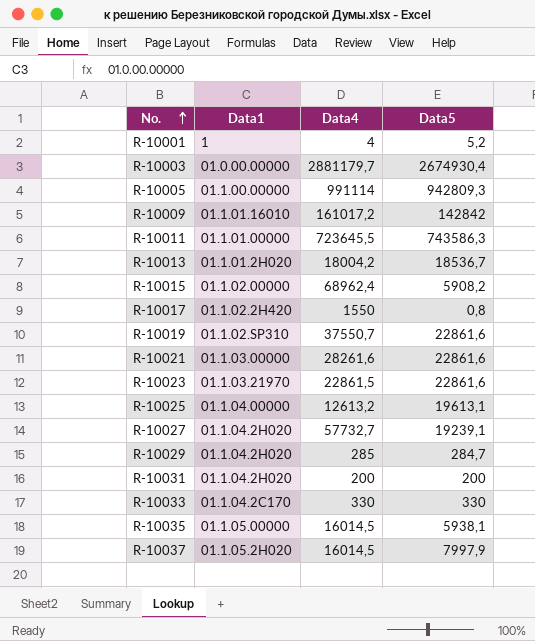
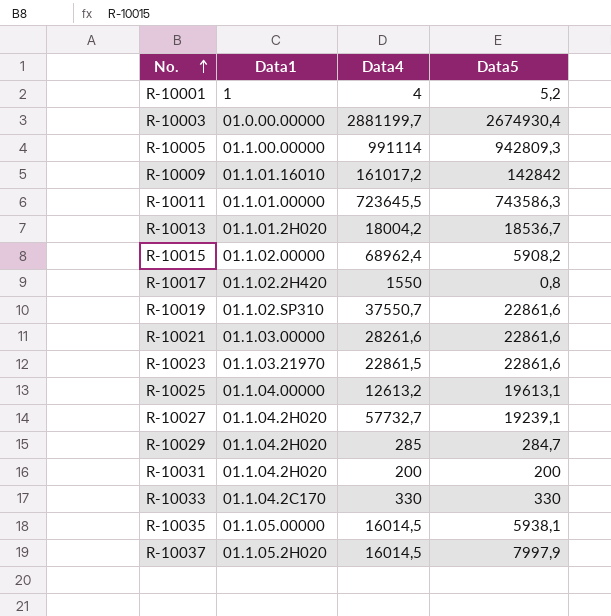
R-10003 | Data4: 2881179,7 -> 2881199,7

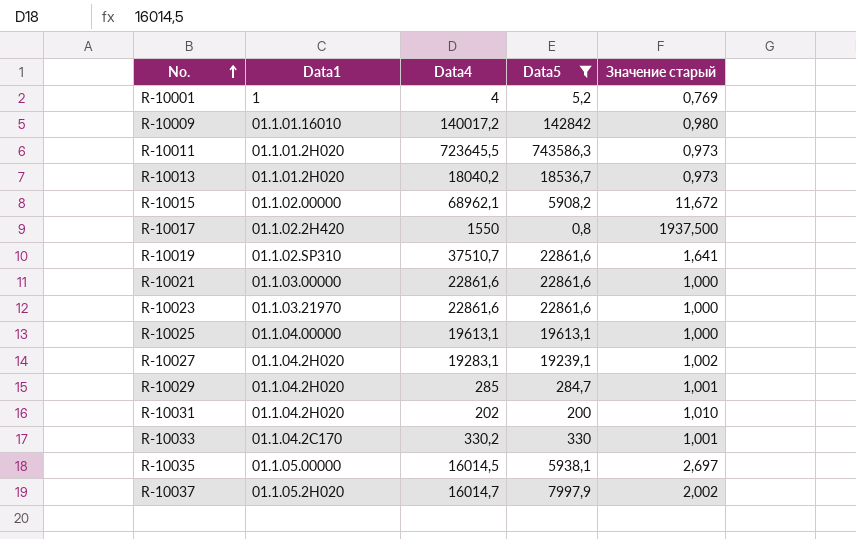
filter: none -> Data5 <= 743586,3
column Значение старый | formula: none -> [Data4] / [Data5]
R-10009 | Data4: 161017,2 -> 140017,2
R-10011 | Data1: 01.1.01.00000 -> 01.1.01.2Н020
R-10013 | Data4: 18004,2 -> 18040,2
R-10015 | Data4: 68962,4 -> 68962,1
R-10019 | Data4: 37550,7 -> 37510,7
R-10021 | Data4: 28261,6 -> 22861,6
R-10023 | Data4: 22861,5 -> 22861,6
R-10025 | Data4: 12613,2 -> 19613,1
R-10027 | Data4: 57732,7 -> 19283,1
R-10031 | Data4: 200 -> 202
R-10033 | Data4: 330 -> 330,2
R-10037 | Data4: 16014,5 -> 16014,7

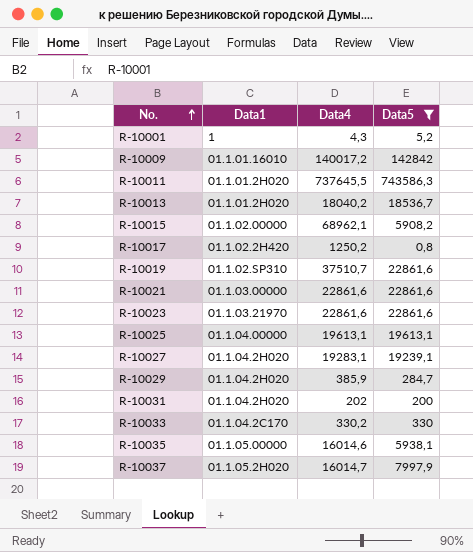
column Значение старый | formula: [Data4] / [Data5] -> none
R-10001 | Data4: 4 -> 4,3
R-10011 | Data4: 723645,5 -> 737645,5
R-10017 | Data4: 1550 -> 1250,2
R-10029 | Data4: 285 -> 385,9
R-10035 | Data4: 16014,5 -> 16014,6

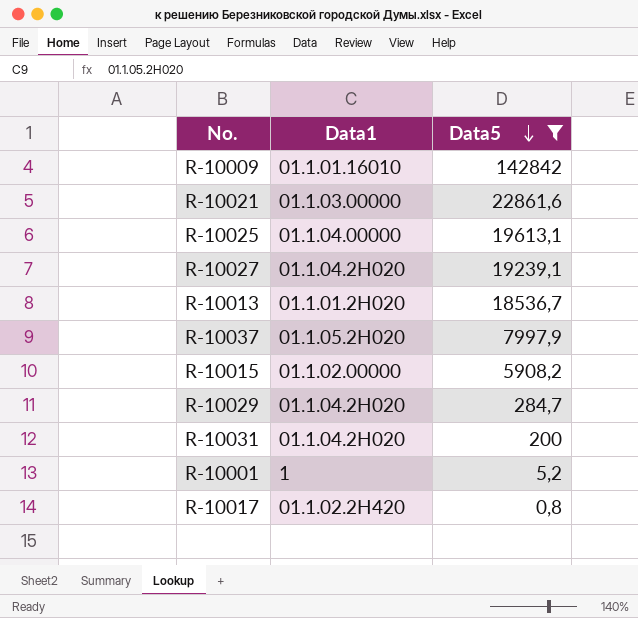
row order: No. ascending -> Data5 descending
column Data4 | position: 3 -> none
row R-10011: 01.1.01.2Н020 | 737645,5 | 743586,3 -> none
row R-10019: 01.1.02.SP310 | 37510,7 | 22861,6 -> none
row R-10023: 01.1.03.21970 | 22861,6 | 22861,6 -> none
row R-10033: 01.1.04.2С170 | 330,2 | 330 -> none
row R-10035: 01.1.05.00000 | 16014,6 | 5938,1 -> none

